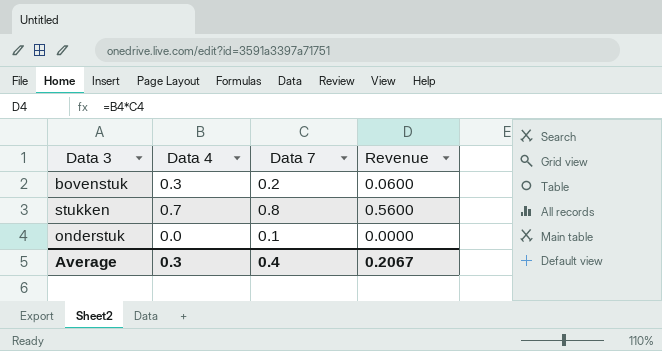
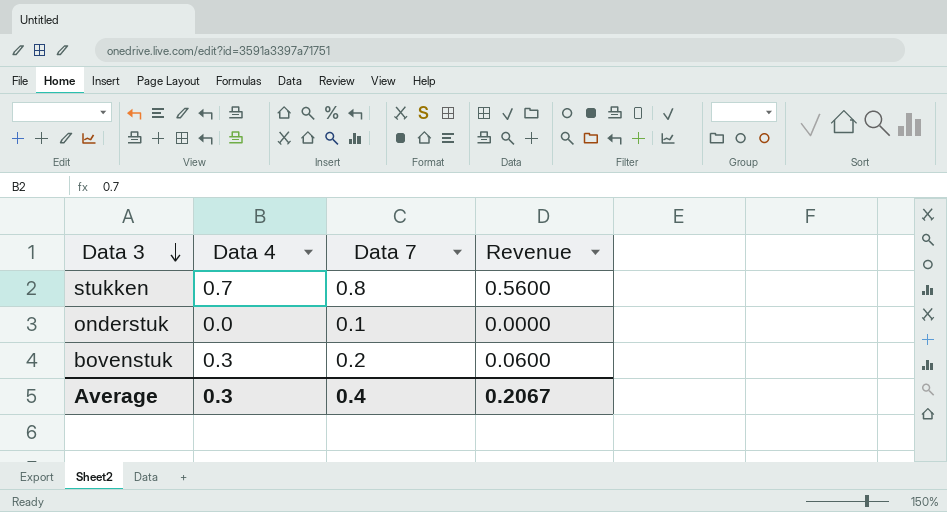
row order: none -> Data 3 descending

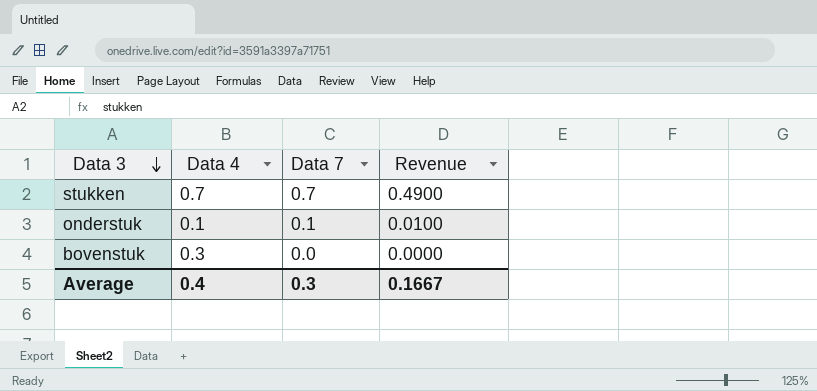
stukken | Data 7: 0.8 -> 0.7
stukken | Revenue: 0.5600 -> 0.4900
onderstuk | Data 4: 0.0 -> 0.1
onderstuk | Revenue: 0.0000 -> 0.0100
bovenstuk | Data 7: 0.2 -> 0.0
bovenstuk | Revenue: 0.0600 -> 0.0000
Average | Data 4: 0.3 -> 0.4
Average | Data 7: 0.4 -> 0.3
Average | Revenue: 0.2067 -> 0.1667

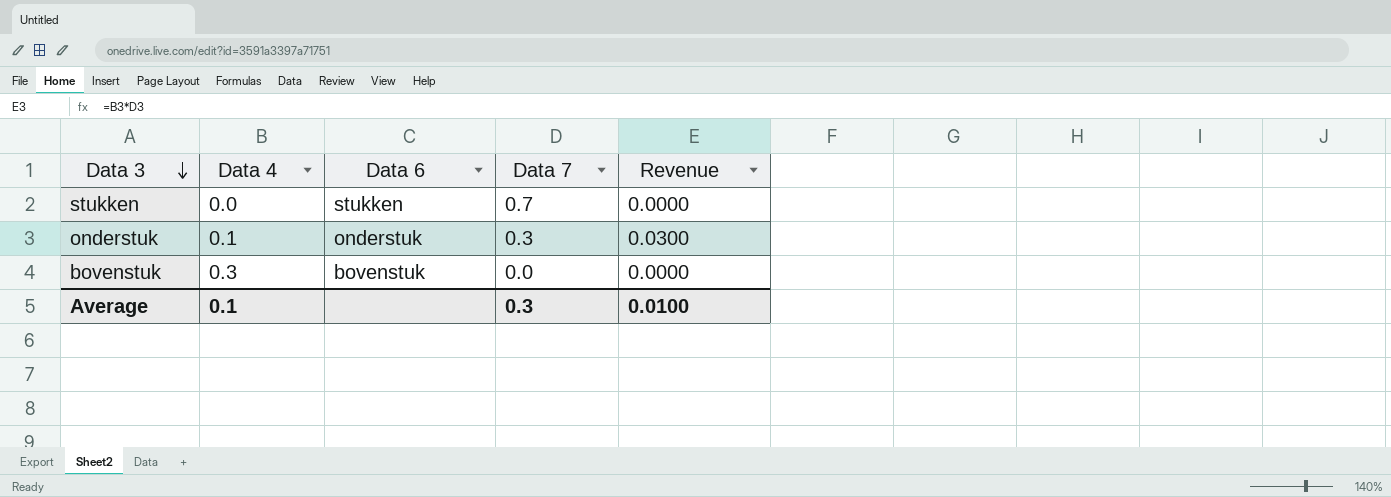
column Data 6 | position: none -> 3
stukken | Data 4: 0.7 -> 0.0
stukken | Revenue: 0.4900 -> 0.0000
onderstuk | Data 7: 0.1 -> 0.3
onderstuk | Revenue: 0.0100 -> 0.0300
Average | Data 4: 0.4 -> 0.1
Average | Revenue: 0.1667 -> 0.0100

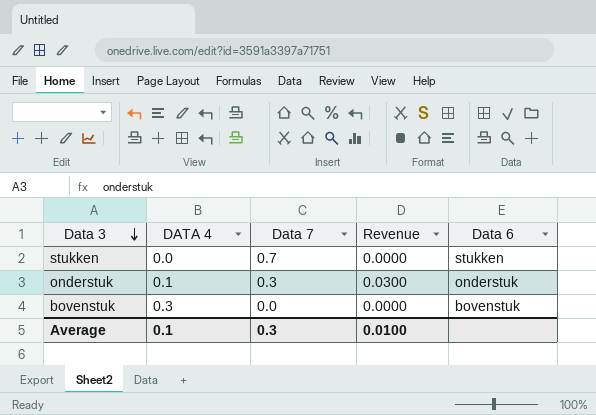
column name: Data 4 -> DATA 4
column Data 6 | position: 3 -> 5

